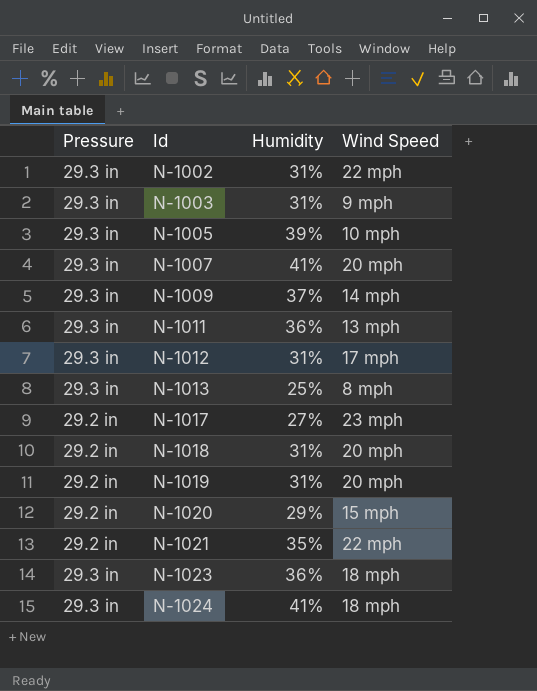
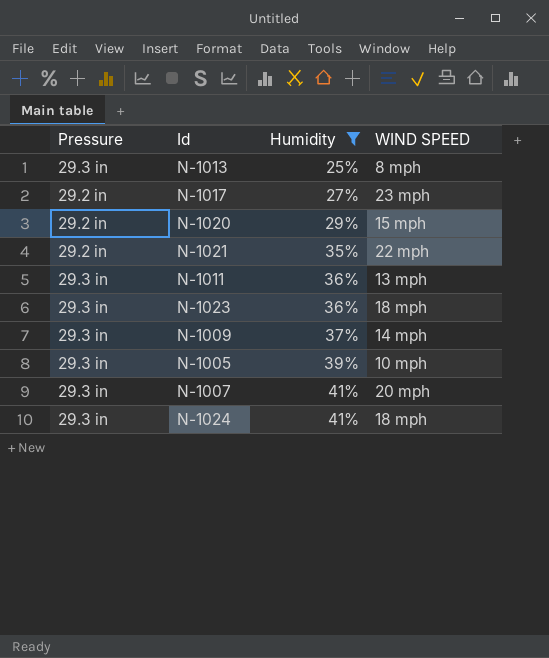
filter: none -> Humidity != 31%
row order: Id ascending -> Humidity ascending
column name: Wind Speed -> WIND SPEED

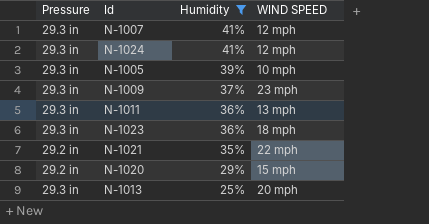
row order: Humidity ascending -> Humidity descending
row N-1017: 29.2 in | 27% | 23 mph -> none
N-1007 | WIND SPEED: 20 mph -> 12 mph
N-1024 | WIND SPEED: 18 mph -> 12 mph
N-1009 | WIND SPEED: 14 mph -> 23 mph
N-1013 | WIND SPEED: 8 mph -> 20 mph

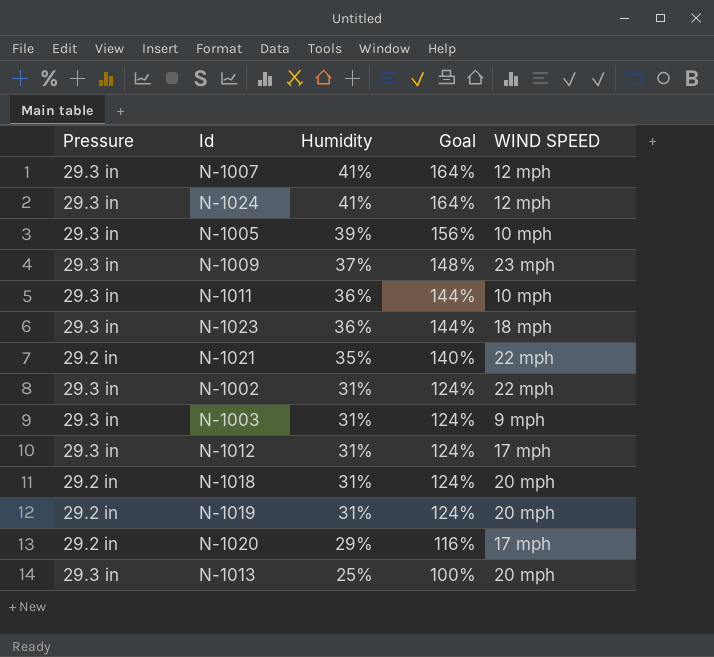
filter: Humidity != 31% -> none
column Goal | formula: none -> [Humidity] * 4
N-1011 | WIND SPEED: 13 mph -> 10 mph
N-1020 | WIND SPEED: 15 mph -> 17 mph

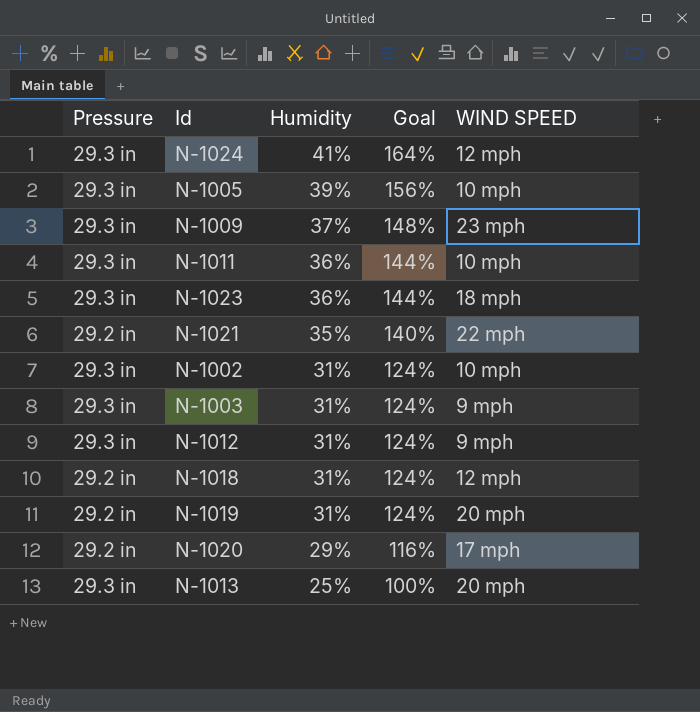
row N-1007: 29.3 in | 41% | 164% | 12 mph -> none
N-1002 | WIND SPEED: 22 mph -> 10 mph
N-1012 | WIND SPEED: 17 mph -> 9 mph
N-1018 | WIND SPEED: 20 mph -> 12 mph

